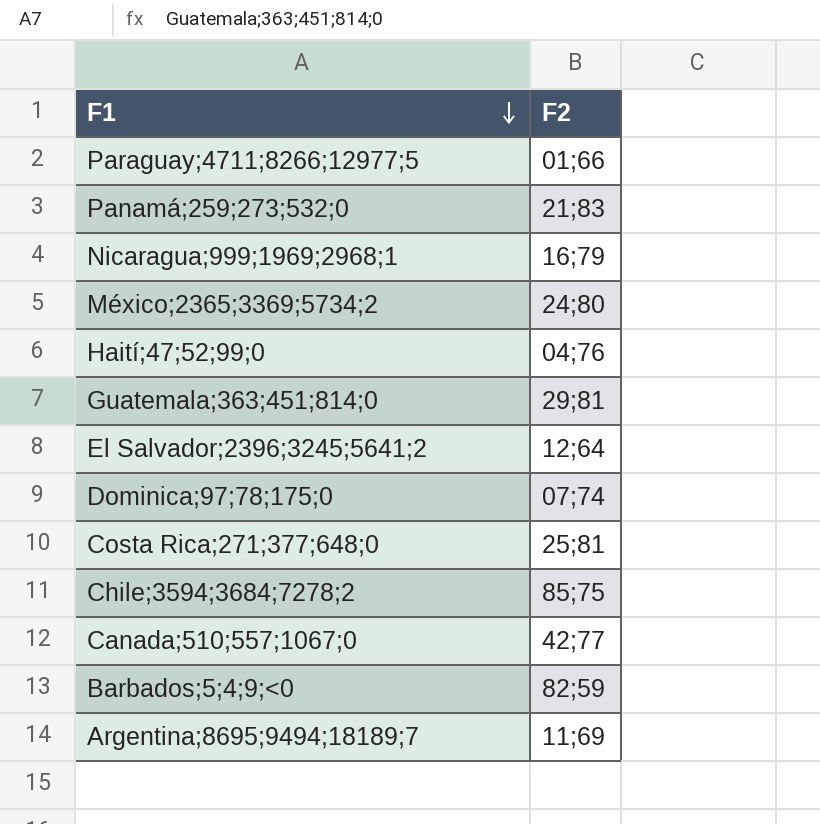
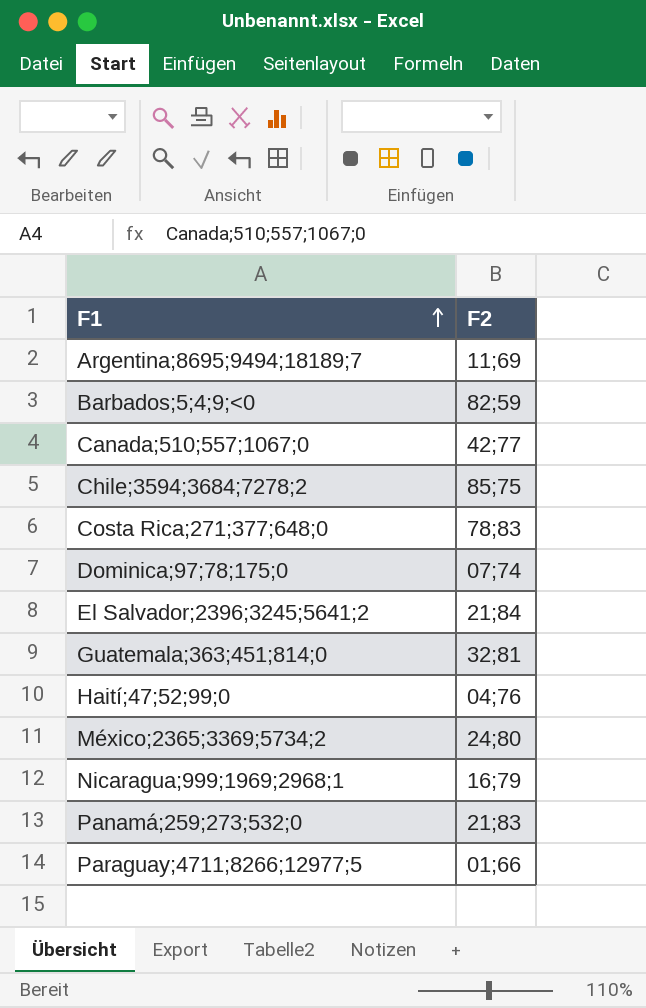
row order: F1 descending -> F1 ascending
Costa Rica;271;377;648;0 | F2: 25;81 -> 78;83
El Salvador;2396;3245;5641;2 | F2: 12;64 -> 21;84
Guatemala;363;451;814;0 | F2: 29;81 -> 32;81

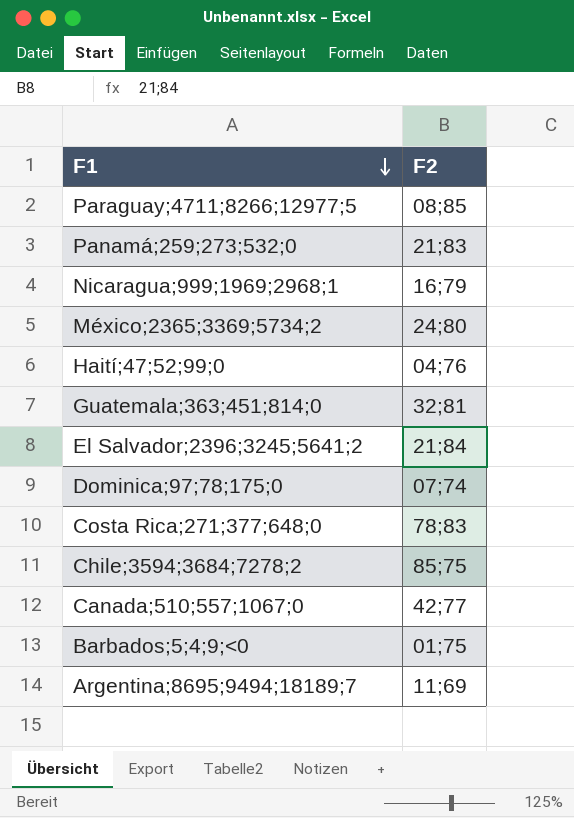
row order: F1 ascending -> F1 descending
Paraguay;4711;8266;12977;5 | F2: 01;66 -> 08;85
Barbados;5;4;9;<0 | F2: 82;59 -> 01;75

